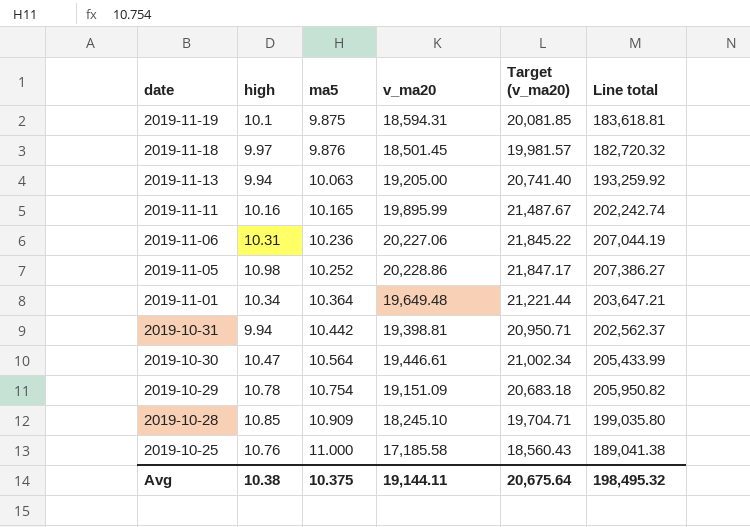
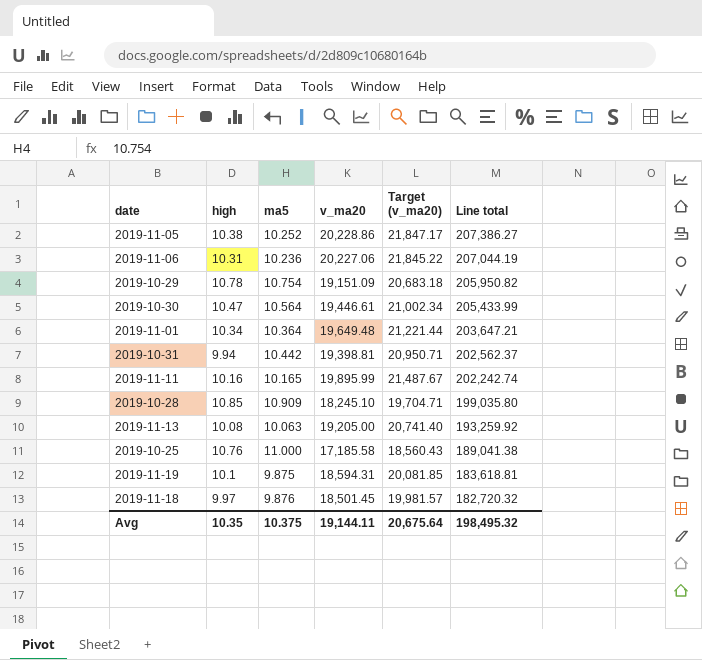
row order: date descending -> Line total descending
2019-11-05 | high: 10.98 -> 10.38
2019-11-13 | high: 9.94 -> 10.08
Avg | high: 10.38 -> 10.35

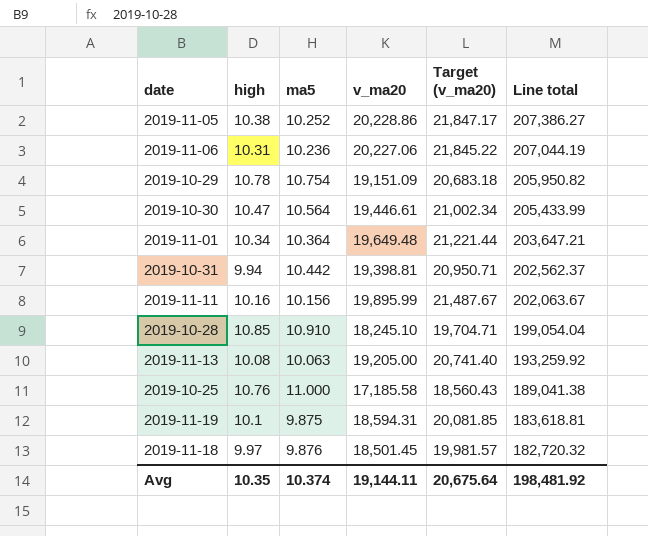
2019-11-11 | ma5: 10.165 -> 10.156
2019-11-11 | Line total: 202,242.74 -> 202,063.67
2019-10-28 | ma5: 10.909 -> 10.910
2019-10-28 | Line total: 199,035.80 -> 199,054.04
Avg | ma5: 10.375 -> 10.374
Avg | Line total: 198,495.32 -> 198,481.92

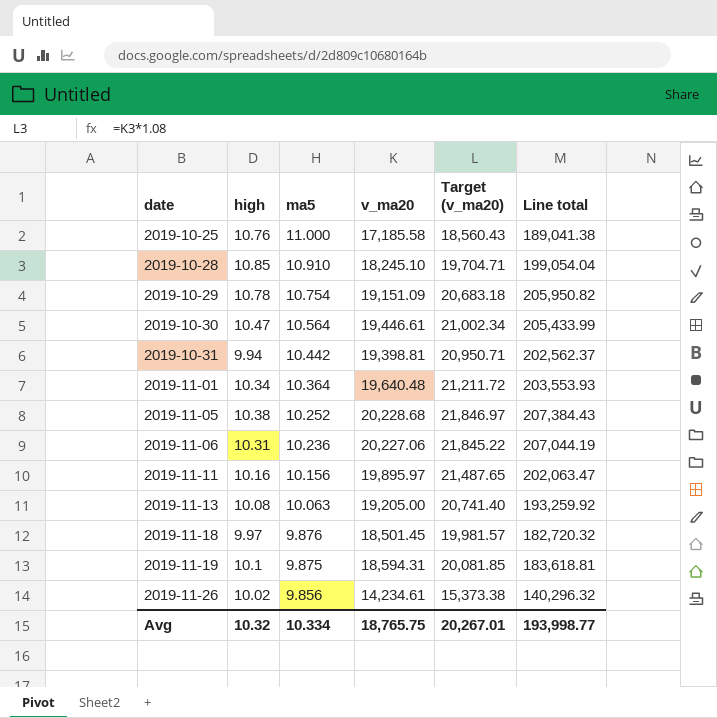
row order: Line total descending -> date ascending
2019-11-01 | v_ma20: 19,649.48 -> 19,640.48
2019-11-01 | Target (v_ma20): 21,221.44 -> 21,211.72
2019-11-01 | Line total: 203,647.21 -> 203,553.93
2019-11-05 | v_ma20: 20,228.86 -> 20,228.68
2019-11-05 | Target (v_ma20): 21,847.17 -> 21,846.97
2019-11-05 | Line total: 207,386.27 -> 207,384.43
2019-11-11 | v_ma20: 19,895.99 -> 19,895.97
2019-11-11 | Target (v_ma20): 21,487.67 -> 21,487.65
2019-11-11 | Line total: 202,063.67 -> 202,063.47
row 2019-11-26: none -> 10.02 | 9.856 | 14,234.61 | 15,373.38 | 140,296.32
Avg | high: 10.35 -> 10.32
Avg | ma5: 10.374 -> 10.334
Avg | v_ma20: 19,144.11 -> 18,765.75
Avg | Target (v_ma20): 20,675.64 -> 20,267.01
Avg | Line total: 198,481.92 -> 193,998.77

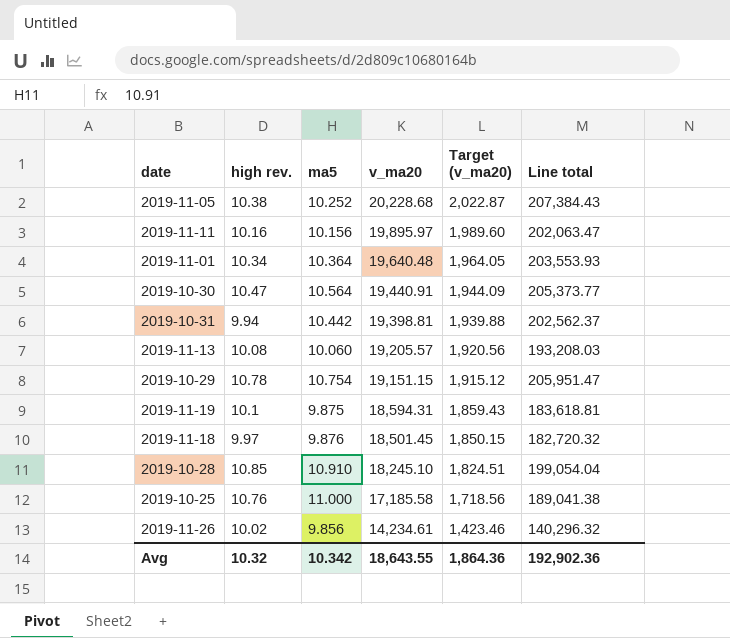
row order: date ascending -> v_ma20 descending
column name: high -> high rev.
column Target (v_ma20) | formula: [v_ma20] * 1.08 -> [v_ma20] * 0.1
row 2019-11-06: 10.31 | 10.236 | 20,227.06 | 21,845.22 | 207,044.19 -> none
2019-10-30 | v_ma20: 19,446.61 -> 19,440.91
2019-10-30 | Line total: 205,433.99 -> 205,373.77
2019-11-13 | ma5: 10.063 -> 10.060
2019-11-13 | v_ma20: 19,205.00 -> 19,205.57
2019-11-13 | Line total: 193,259.92 -> 193,208.03
2019-10-29 | v_ma20: 19,151.09 -> 19,151.15
2019-10-29 | Line total: 205,950.82 -> 205,951.47
Avg | ma5: 10.334 -> 10.342
Avg | v_ma20: 18,765.75 -> 18,643.55
Avg | Target (v_ma20): 20,267.01 -> 1,864.36
Avg | Line total: 193,998.77 -> 192,902.36

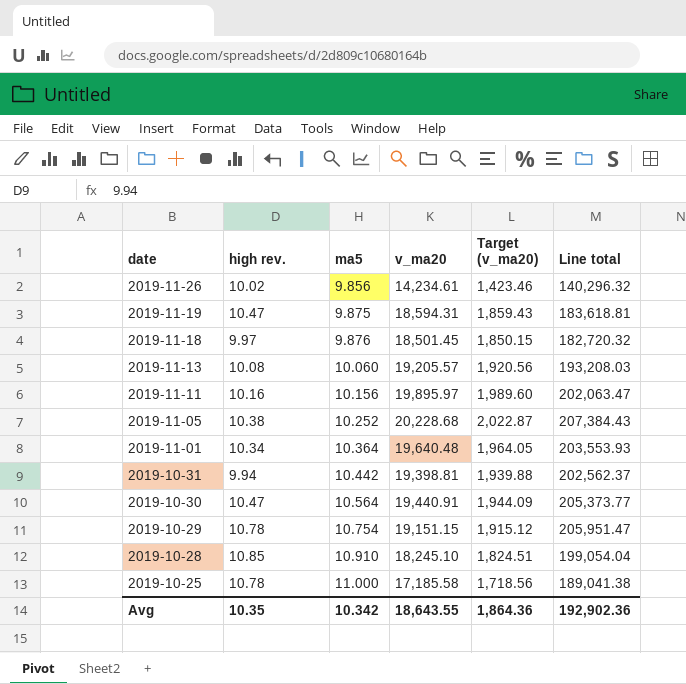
row order: v_ma20 descending -> date descending
2019-11-19 | high rev.: 10.1 -> 10.47
2019-10-25 | high rev.: 10.76 -> 10.78
Avg | high rev.: 10.32 -> 10.35

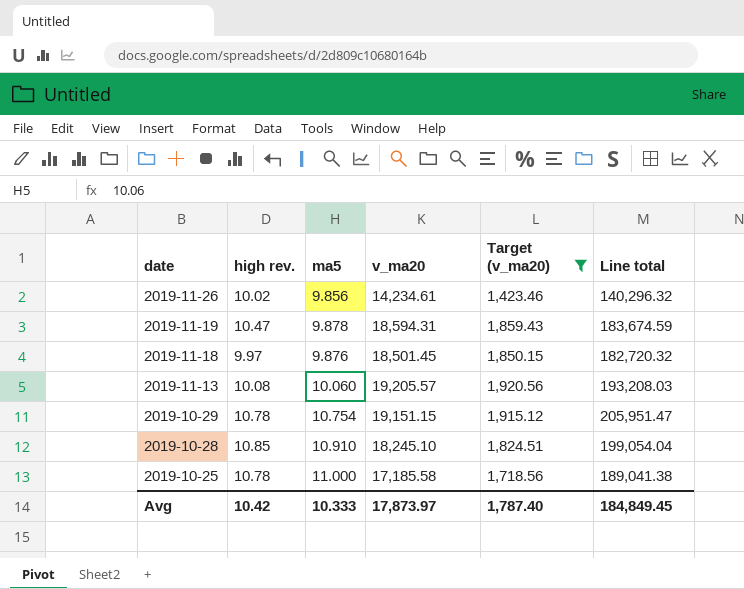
filter: none -> Target (v_ma20) <= 1,920.56
2019-11-19 | ma5: 9.875 -> 9.878
2019-11-19 | Line total: 183,618.81 -> 183,674.59
Avg | high rev.: 10.35 -> 10.42
Avg | ma5: 10.342 -> 10.333
Avg | v_ma20: 18,643.55 -> 17,873.97
Avg | Target (v_ma20): 1,864.36 -> 1,787.40
Avg | Line total: 192,902.36 -> 184,849.45

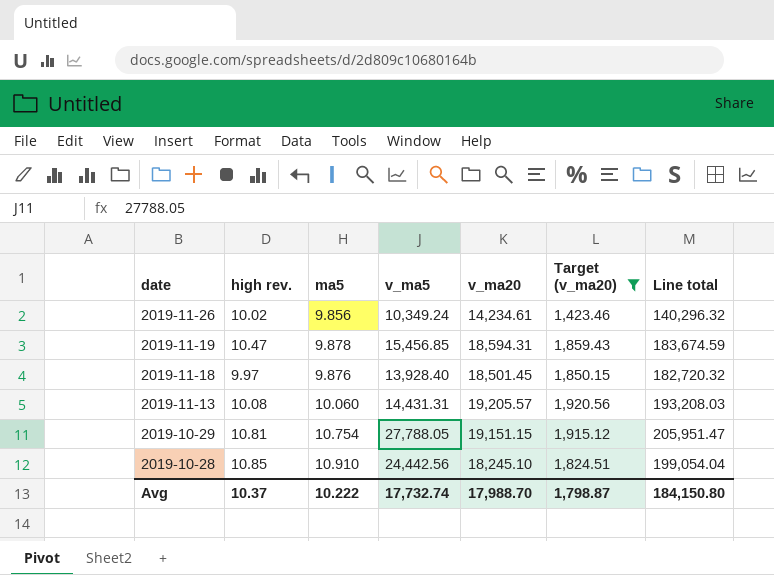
column v_ma5 | position: none -> 4
row 2019-10-25: 10.78 | 11.000 | 17,185.58 | 1,718.56 | 189,041.38 -> none
2019-10-29 | high rev.: 10.78 -> 10.81
Avg | high rev.: 10.42 -> 10.37
Avg | ma5: 10.333 -> 10.222
Avg | v_ma20: 17,873.97 -> 17,988.70
Avg | Target (v_ma20): 1,787.40 -> 1,798.87
Avg | Line total: 184,849.45 -> 184,150.80

